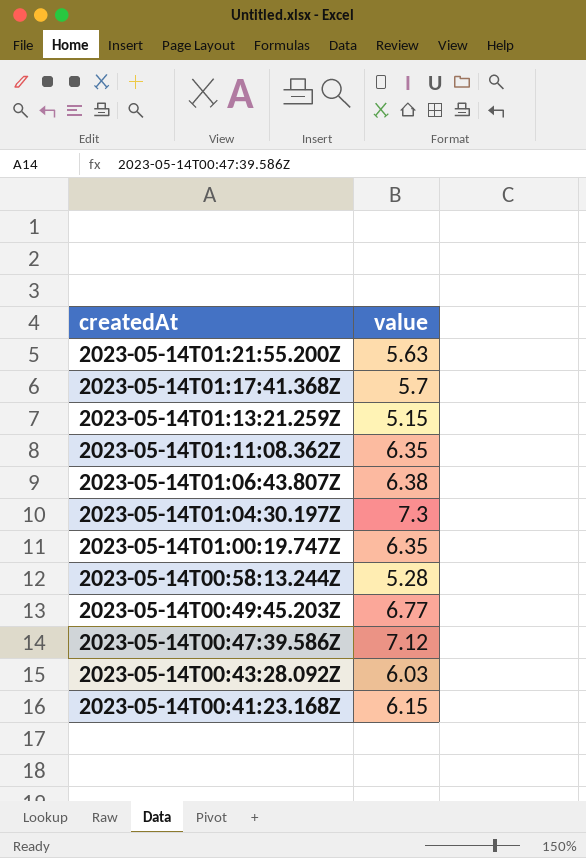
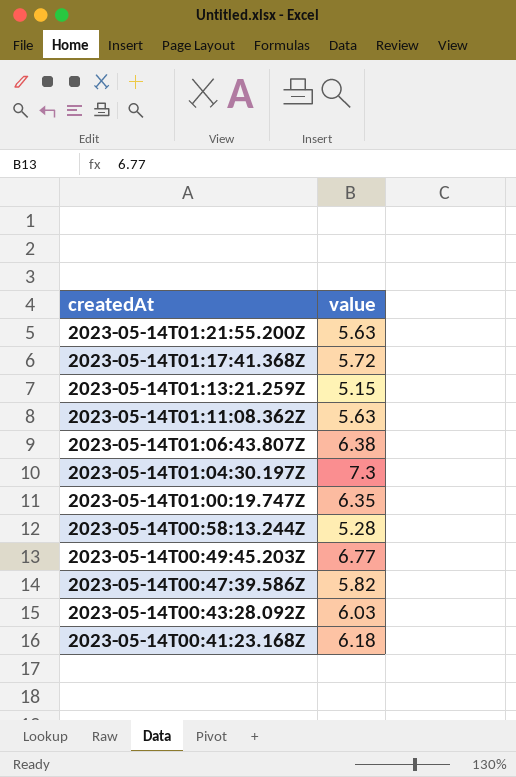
2023-05-14T01:17:41.368Z | value: 5.7 -> 5.72
2023-05-14T01:11:08.362Z | value: 6.35 -> 5.63
2023-05-14T00:47:39.586Z | value: 7.12 -> 5.82
2023-05-14T00:41:23.168Z | value: 6.15 -> 6.18

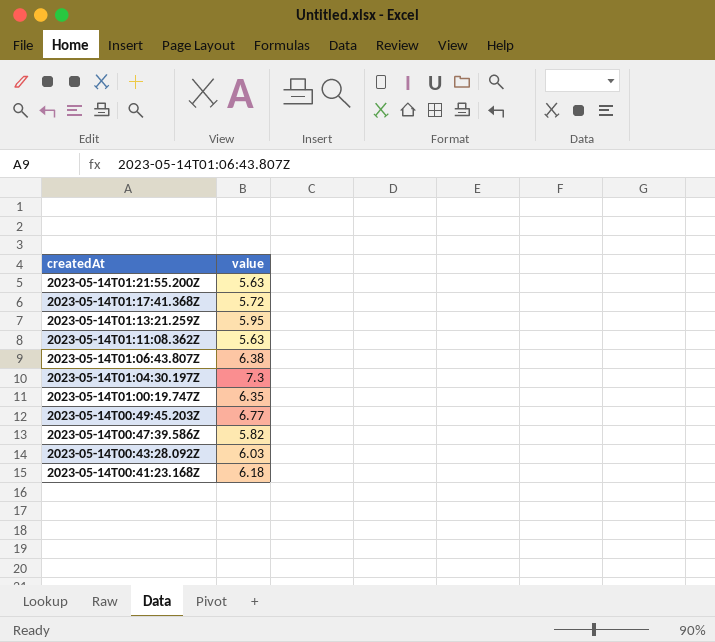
row 2023-05-14T00:58:13.244Z: 5.28 -> none
2023-05-14T01:13:21.259Z | value: 5.15 -> 5.95

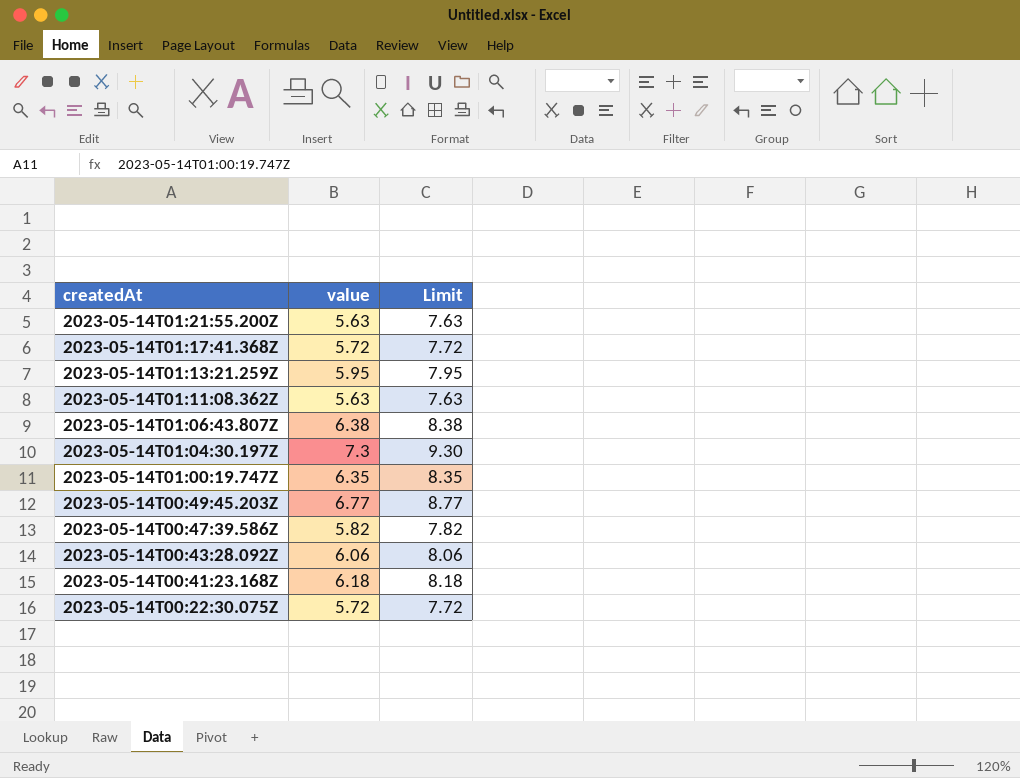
column Limit | formula: none -> [value] + 2
2023-05-14T00:43:28.092Z | value: 6.03 -> 6.06
row 2023-05-14T00:22:30.075Z: none -> 5.72 | 7.72

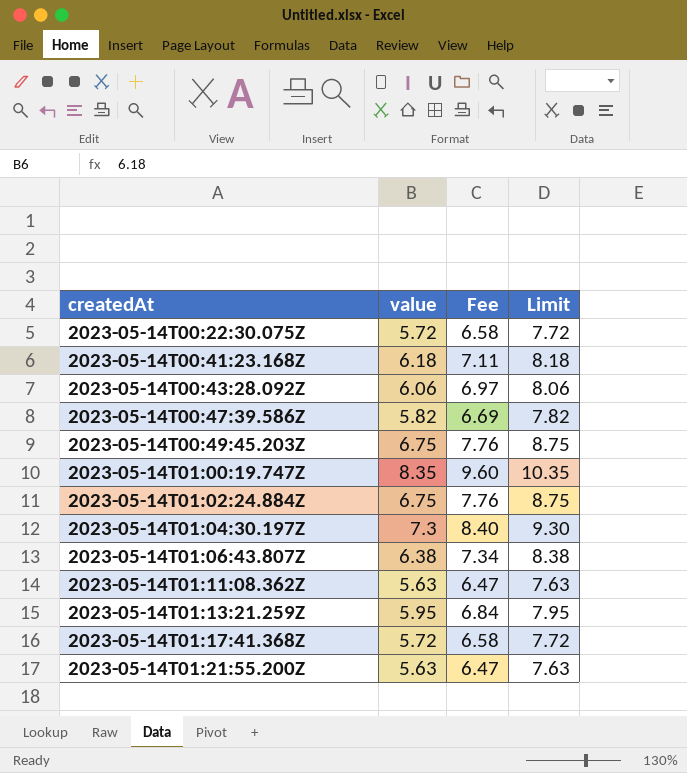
row order: createdAt descending -> createdAt ascending
column Fee | formula: none -> [value] * 1.15
2023-05-14T00:49:45.203Z | value: 6.77 -> 6.75
2023-05-14T00:49:45.203Z | Limit: 8.77 -> 8.75
2023-05-14T01:00:19.747Z | value: 6.35 -> 8.35
2023-05-14T01:00:19.747Z | Limit: 8.35 -> 10.35
row 2023-05-14T01:02:24.884Z: none -> 6.75 | 7.76 | 8.75

